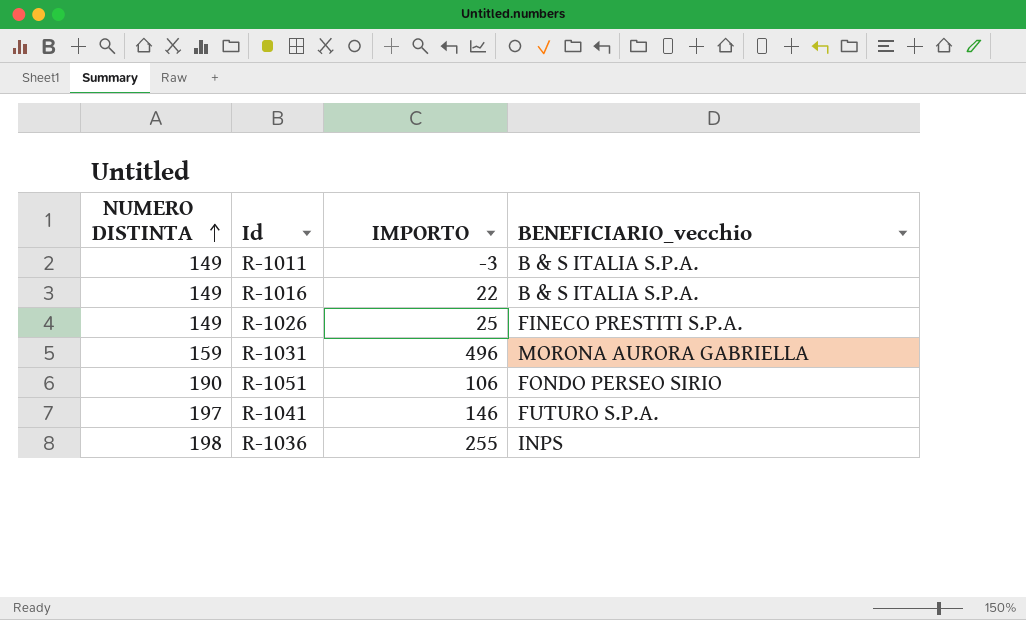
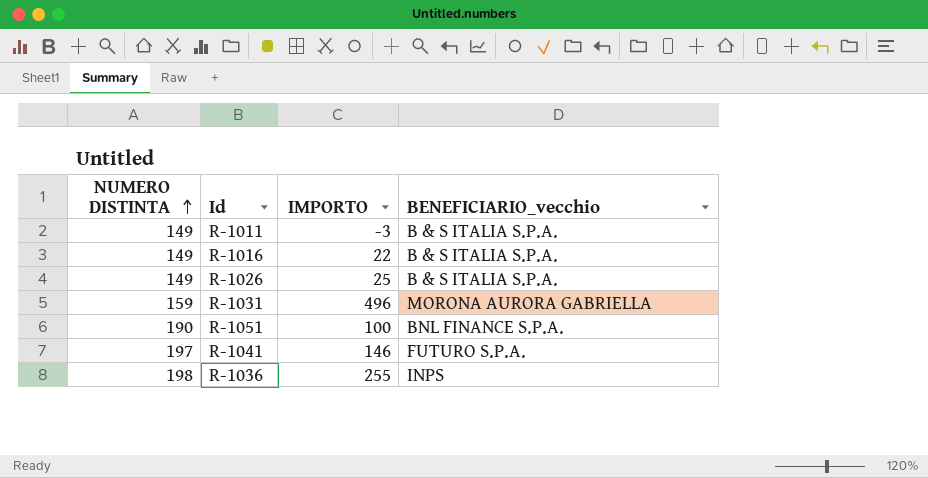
R-1026 | BENEFICIARIO_vecchio: FINECO PRESTITI S.P.A. -> B & S ITALIA S.P.A.
R-1051 | IMPORTO: 106 -> 100
R-1051 | BENEFICIARIO_vecchio: FONDO PERSEO SIRIO -> BNL FINANCE S.P.A.

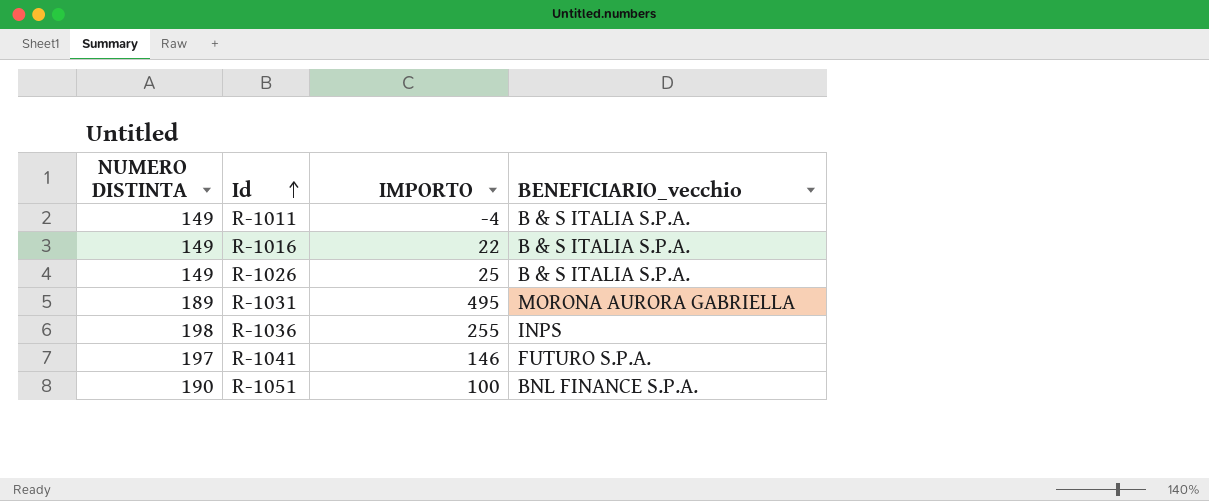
row order: NUMERO DISTINTA ascending -> Id ascending
R-1011 | IMPORTO: -3 -> -4
R-1031 | NUMERO DISTINTA: 159 -> 189
R-1031 | IMPORTO: 496 -> 495

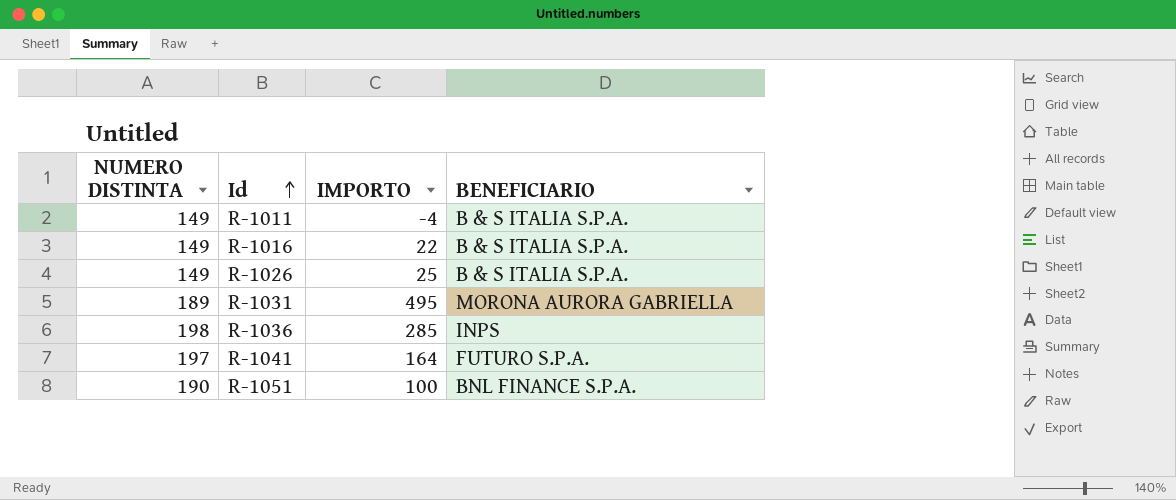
column name: BENEFICIARIO_vecchio -> BENEFICIARIO
R-1036 | IMPORTO: 255 -> 285
R-1041 | IMPORTO: 146 -> 164

